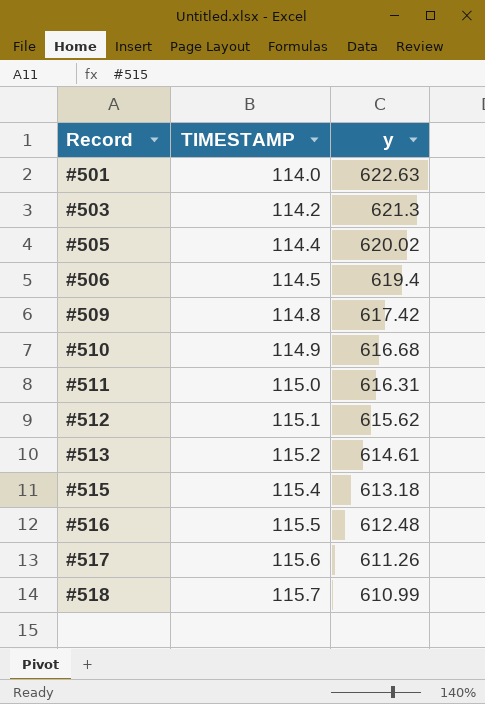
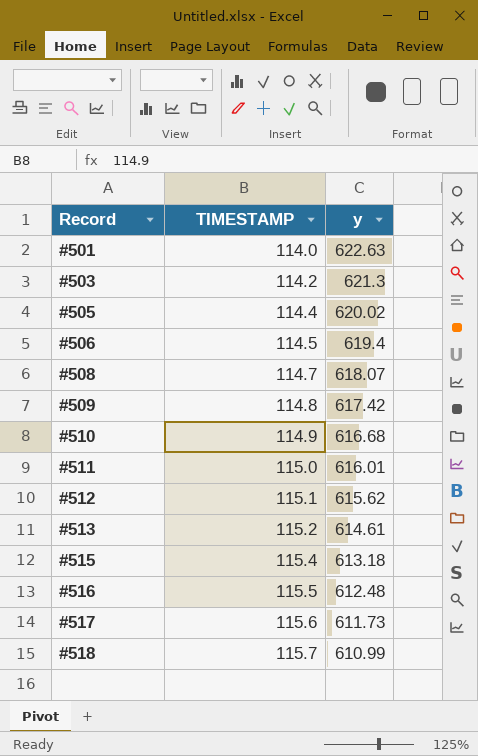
row #508: none -> 114.7 | 618.07
#511 | y: 616.31 -> 616.01
#517 | y: 611.26 -> 611.73

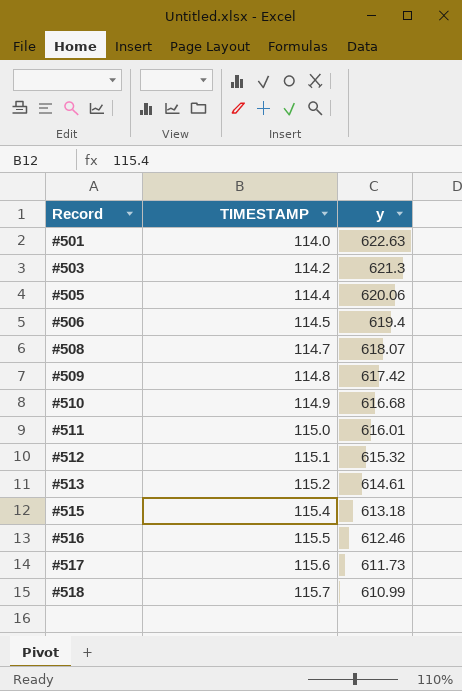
#505 | y: 620.02 -> 620.06
#512 | y: 615.62 -> 615.32
#516 | y: 612.48 -> 612.46

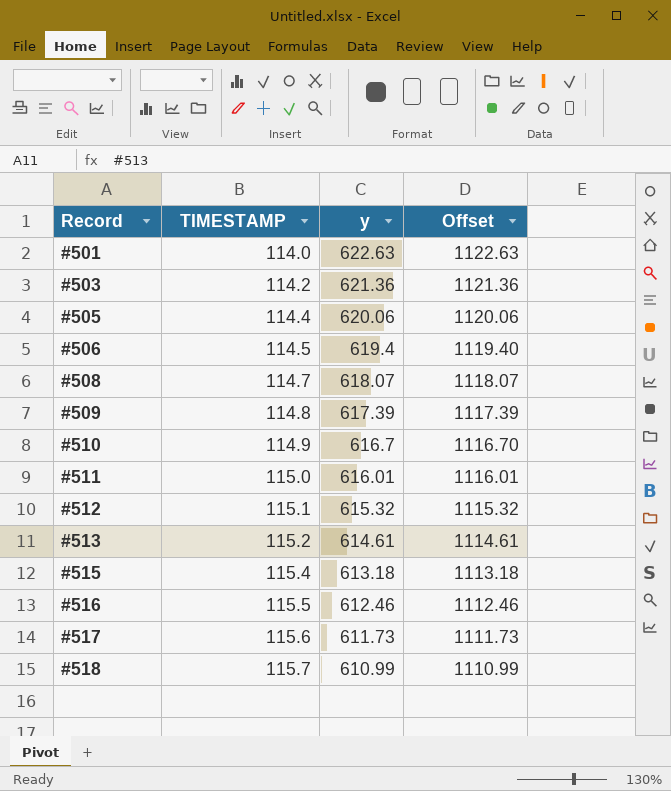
column Offset | formula: none -> [y] + 500
#503 | y: 621.3 -> 621.36
#509 | y: 617.42 -> 617.39
#510 | y: 616.68 -> 616.7

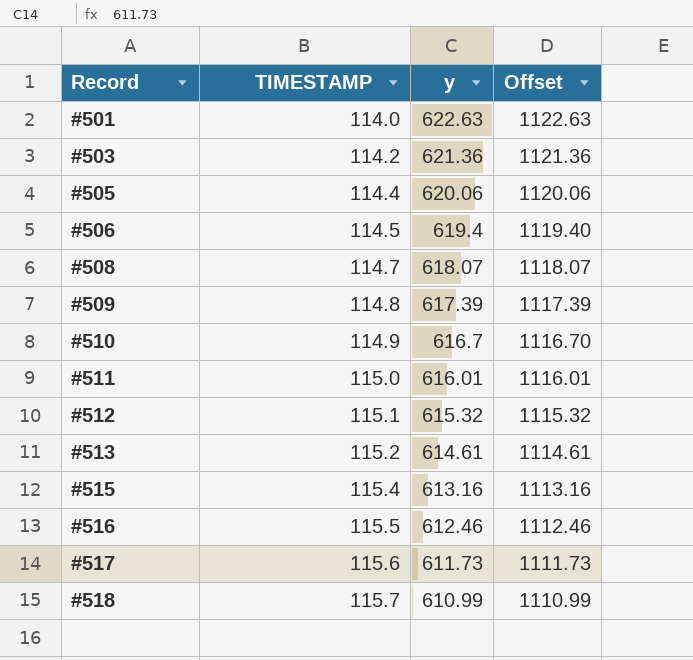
#515 | y: 613.18 -> 613.16
#515 | Offset: 1113.18 -> 1113.16

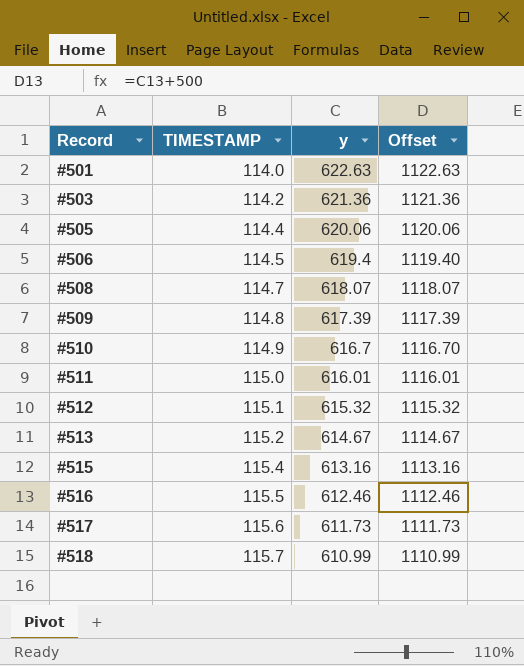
#513 | y: 614.61 -> 614.67
#513 | Offset: 1114.61 -> 1114.67

